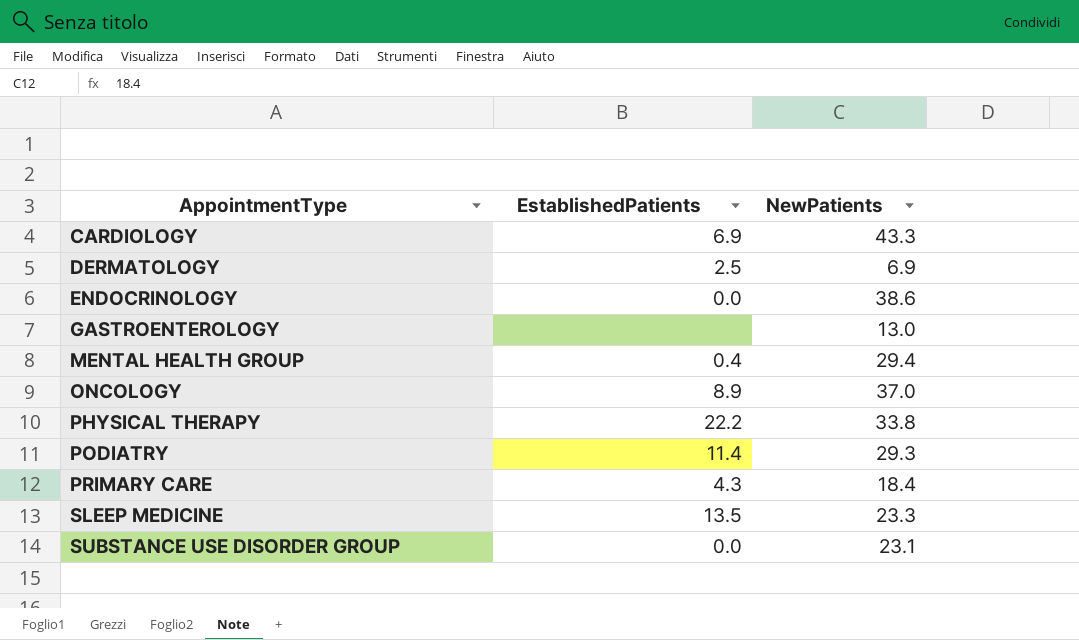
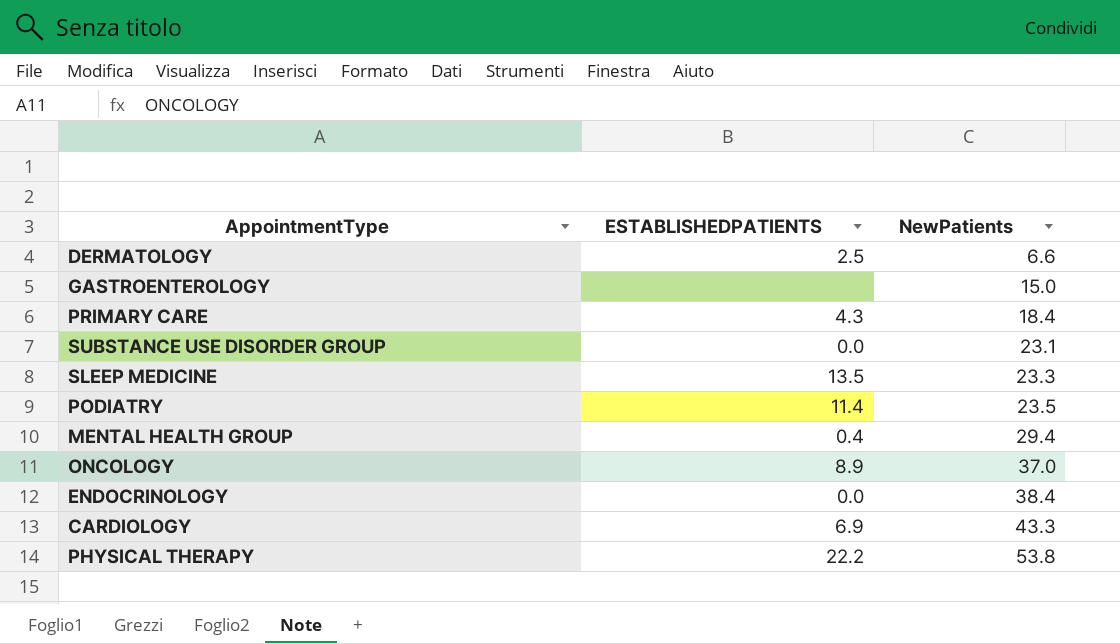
row order: AppointmentType ascending -> NewPatients ascending
column name: EstablishedPatients -> ESTABLISHEDPATIENTS
DERMATOLOGY | NewPatients: 6.9 -> 6.6
GASTROENTEROLOGY | NewPatients: 13.0 -> 15.0
PODIATRY | NewPatients: 29.3 -> 23.5
ENDOCRINOLOGY | NewPatients: 38.6 -> 38.4
PHYSICAL THERAPY | NewPatients: 33.8 -> 53.8

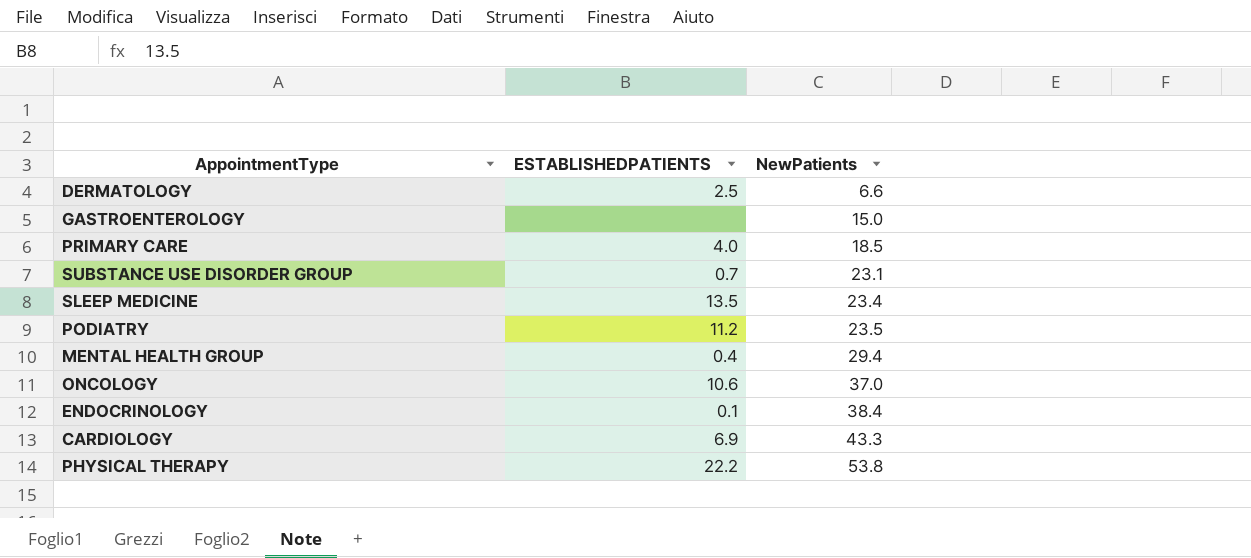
PRIMARY CARE | ESTABLISHEDPATIENTS: 4.3 -> 4.0
PRIMARY CARE | NewPatients: 18.4 -> 18.5
SUBSTANCE USE DISORDER GROUP | ESTABLISHEDPATIENTS: 0.0 -> 0.7
SLEEP MEDICINE | NewPatients: 23.3 -> 23.4
PODIATRY | ESTABLISHEDPATIENTS: 11.4 -> 11.2
ONCOLOGY | ESTABLISHEDPATIENTS: 8.9 -> 10.6
ENDOCRINOLOGY | ESTABLISHEDPATIENTS: 0.0 -> 0.1

